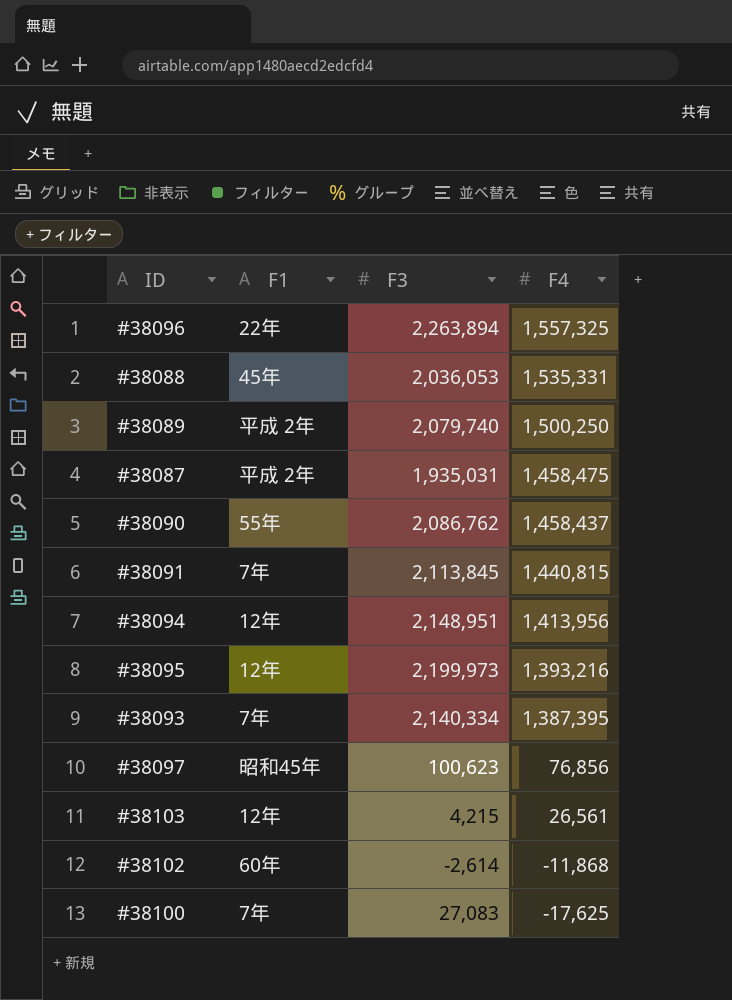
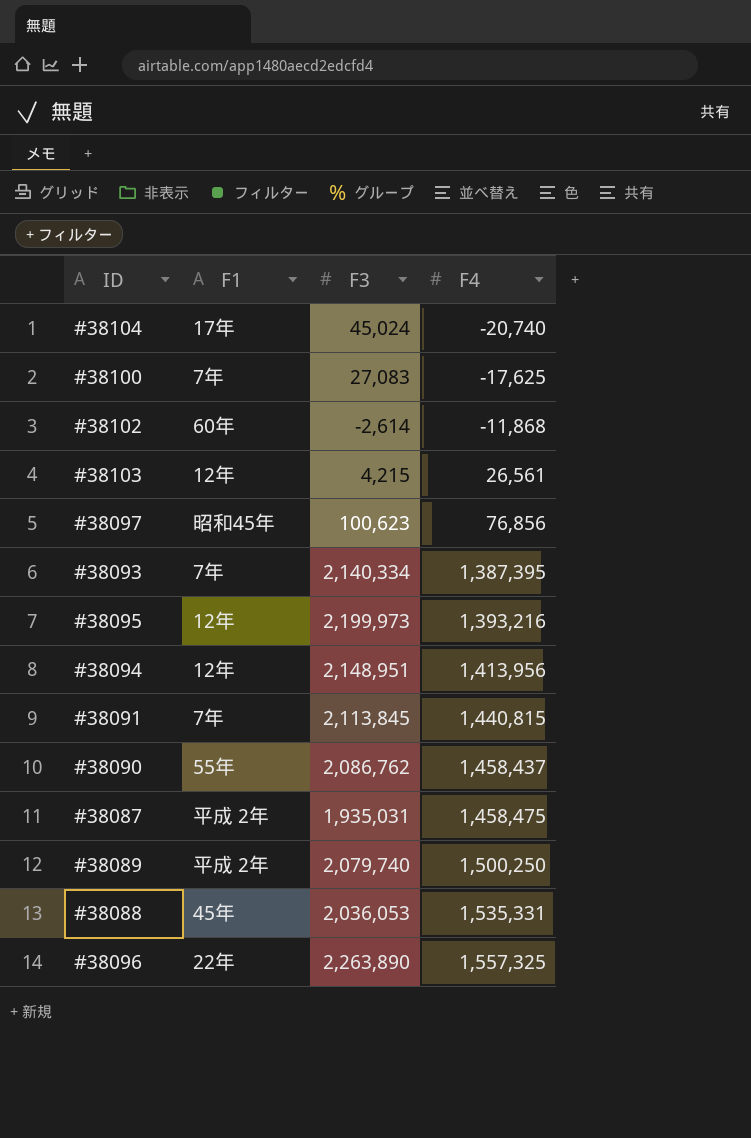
row order: F4 descending -> F4 ascending
row #38104: none -> 17年 | 45,024 | -20,740
#38096 | F3: 2,263,894 -> 2,263,890

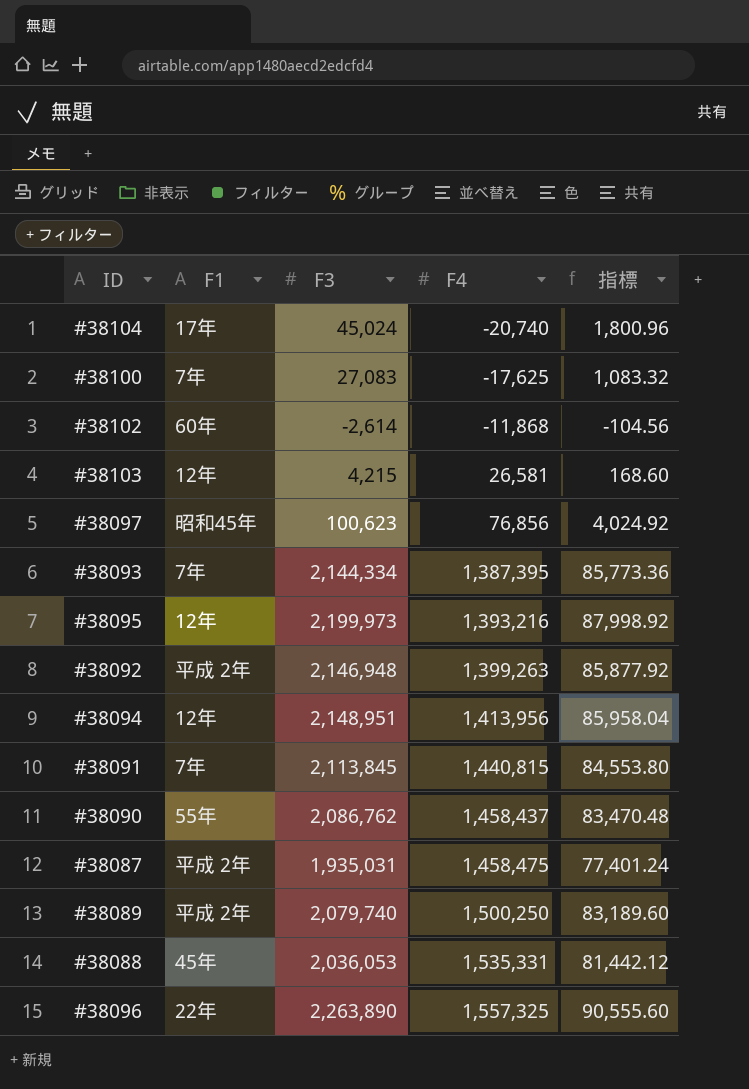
column 指標 | formula: none -> [F3] * 0.04
#38103 | F4: 26,561 -> 26,581
#38093 | F3: 2,140,334 -> 2,144,334
row #38092: none -> 平成 2年 | 2,146,948 | 1,399,263 | 85,877.92

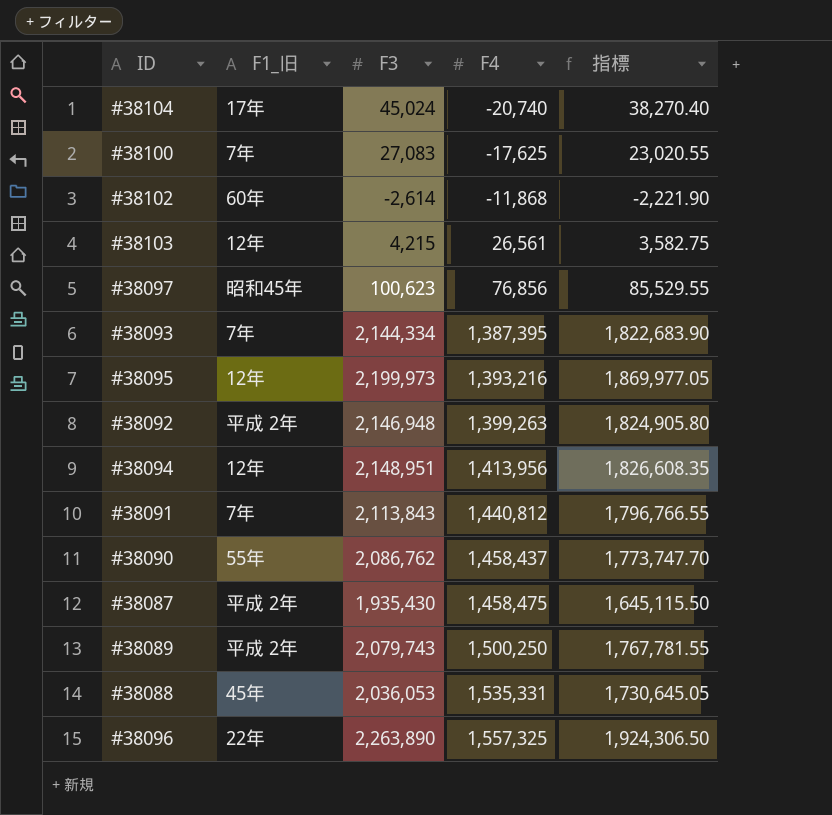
column name: F1 -> F1_旧
column 指標 | formula: [F3] * 0.04 -> [F3] * 0.85
#38103 | F4: 26,581 -> 26,561
#38091 | F3: 2,113,845 -> 2,113,843
#38091 | F4: 1,440,815 -> 1,440,812
#38087 | F3: 1,935,031 -> 1,935,430
#38089 | F3: 2,079,740 -> 2,079,743

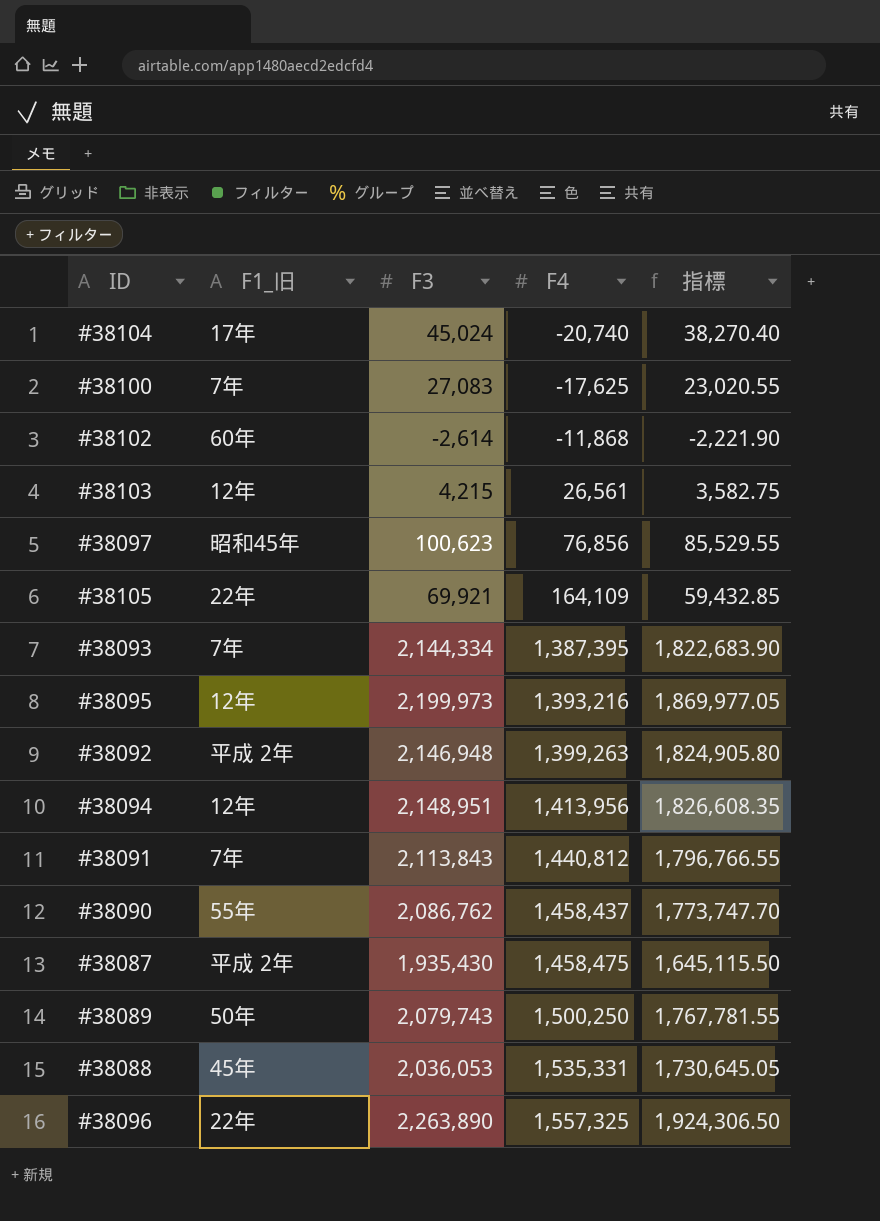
row #38105: none -> 22年 | 69,921 | 164,109 | 59,432.85
#38089 | F1_旧: 平成 2年 -> 50年

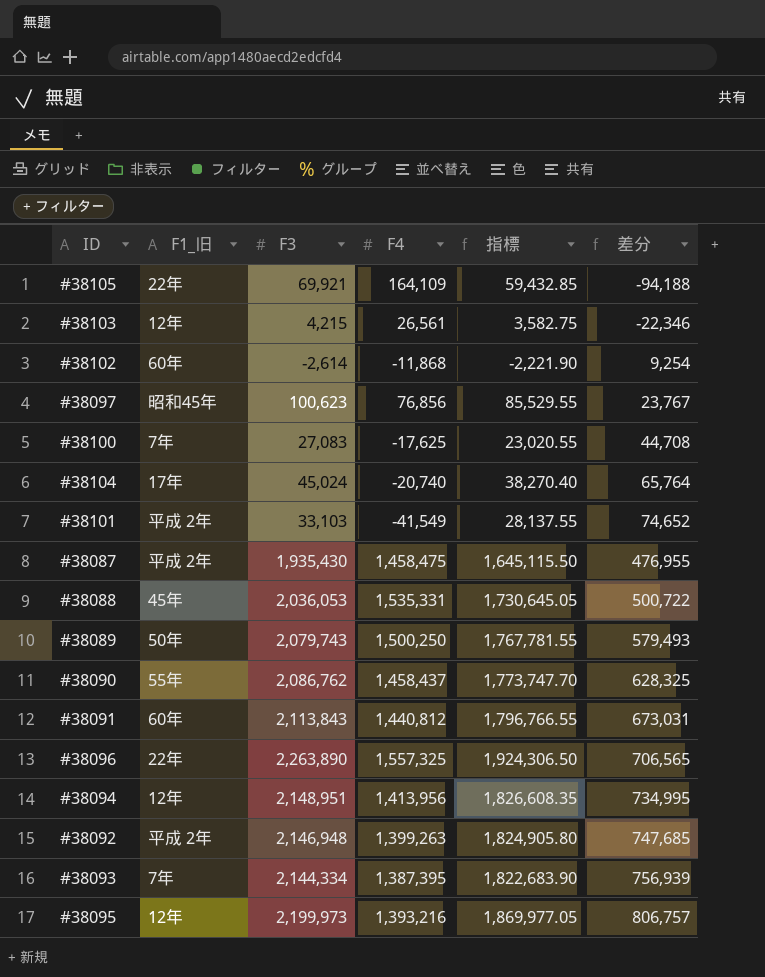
row order: F4 ascending -> 差分 ascending
column 差分 | formula: none -> [F3] - [F4]
row #38101: none -> 平成 2年 | 33,103 | -41,549 | 28,137.55 | 74,652
#38091 | F1_旧: 7年 -> 60年

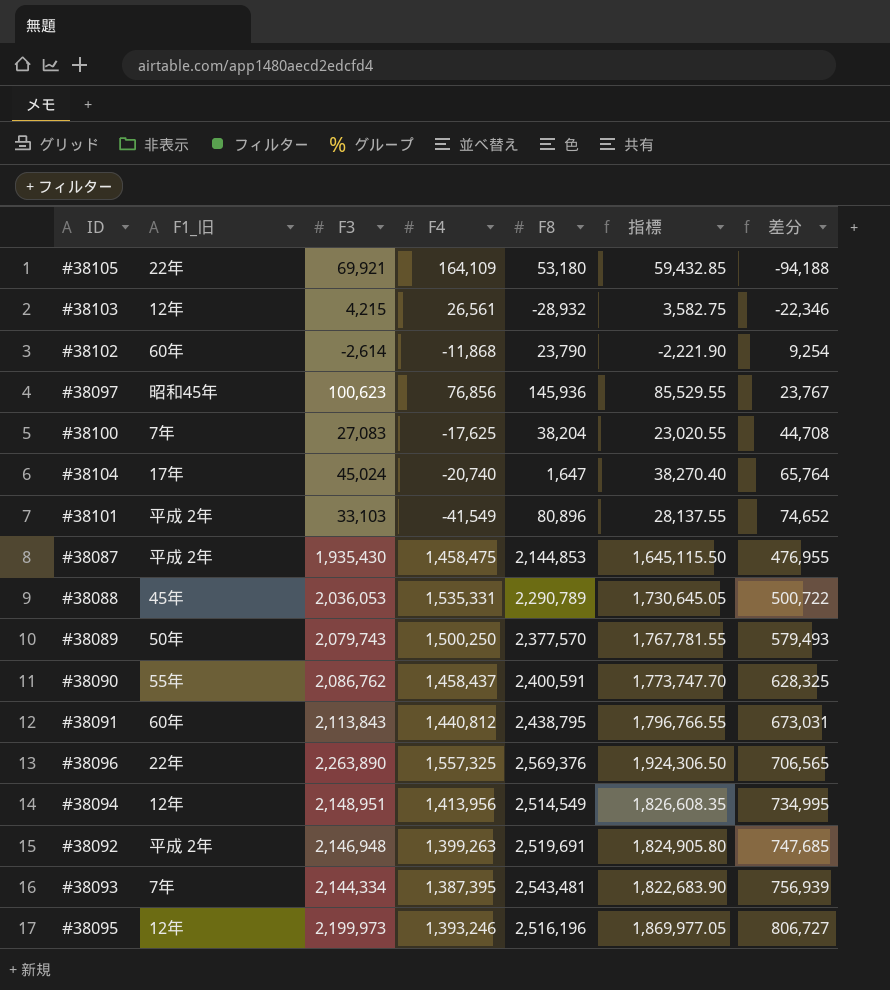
column F8 | position: none -> 5
#38095 | F4: 1,393,216 -> 1,393,246
#38095 | 差分: 806,757 -> 806,727

